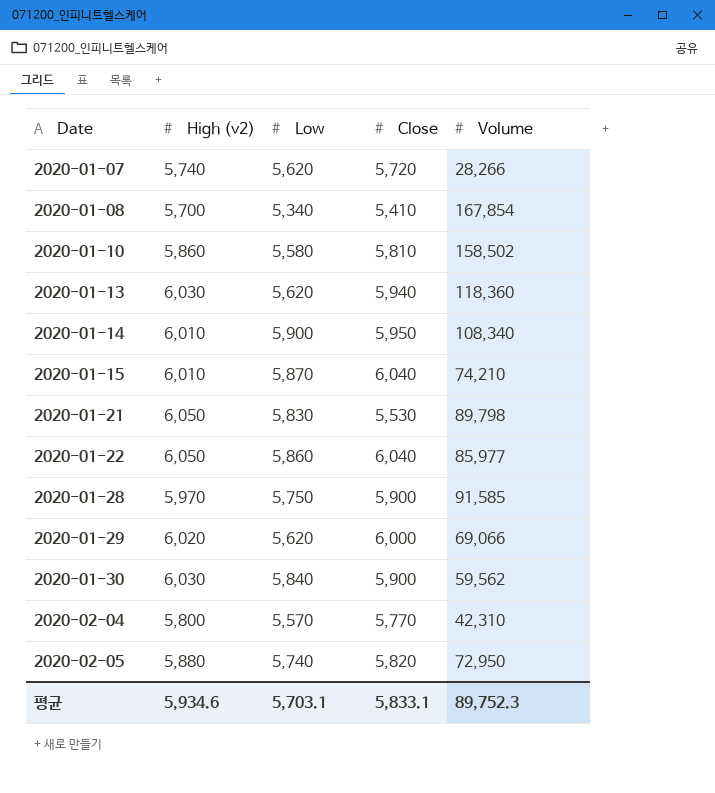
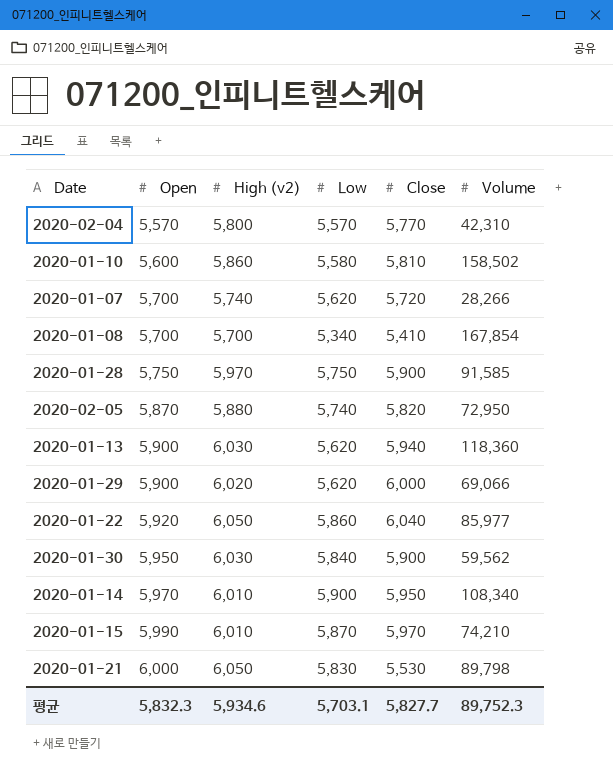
row order: Date ascending -> Open ascending
column Open | position: none -> 2
2020-01-15 | Close: 6,040 -> 5,970
평균 | Close: 5,833.1 -> 5,827.7

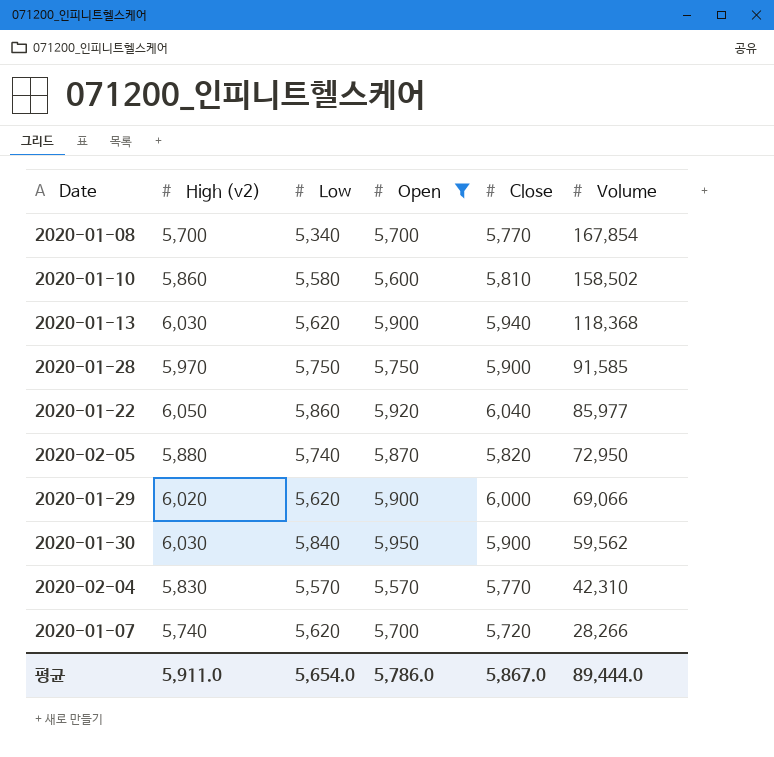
filter: none -> Open <= 5,950
row order: Open ascending -> Volume descending
column Open | position: 2 -> 4
2020-01-08 | Close: 5,410 -> 5,770
2020-01-13 | Volume: 118,360 -> 118,368
2020-02-04 | High (v2): 5,800 -> 5,830
평균 | High (v2): 5,934.6 -> 5,911.0
평균 | Low: 5,703.1 -> 5,654.0
평균 | Open: 5,832.3 -> 5,786.0
평균 | Close: 5,827.7 -> 5,867.0
평균 | Volume: 89,752.3 -> 89,444.0

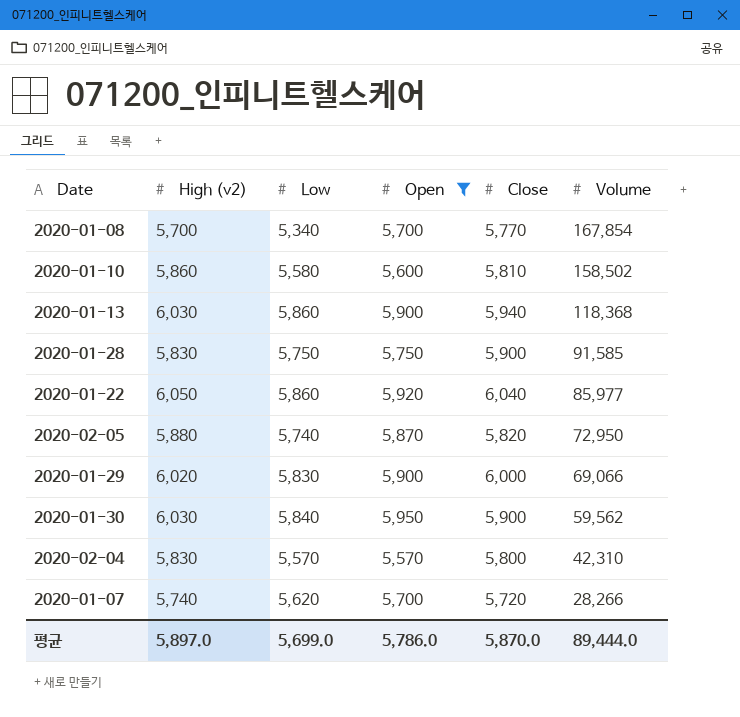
2020-01-13 | Low: 5,620 -> 5,860
2020-01-28 | High (v2): 5,970 -> 5,830
2020-01-29 | Low: 5,620 -> 5,830
2020-02-04 | Close: 5,770 -> 5,800
평균 | High (v2): 5,911.0 -> 5,897.0
평균 | Low: 5,654.0 -> 5,699.0
평균 | Close: 5,867.0 -> 5,870.0

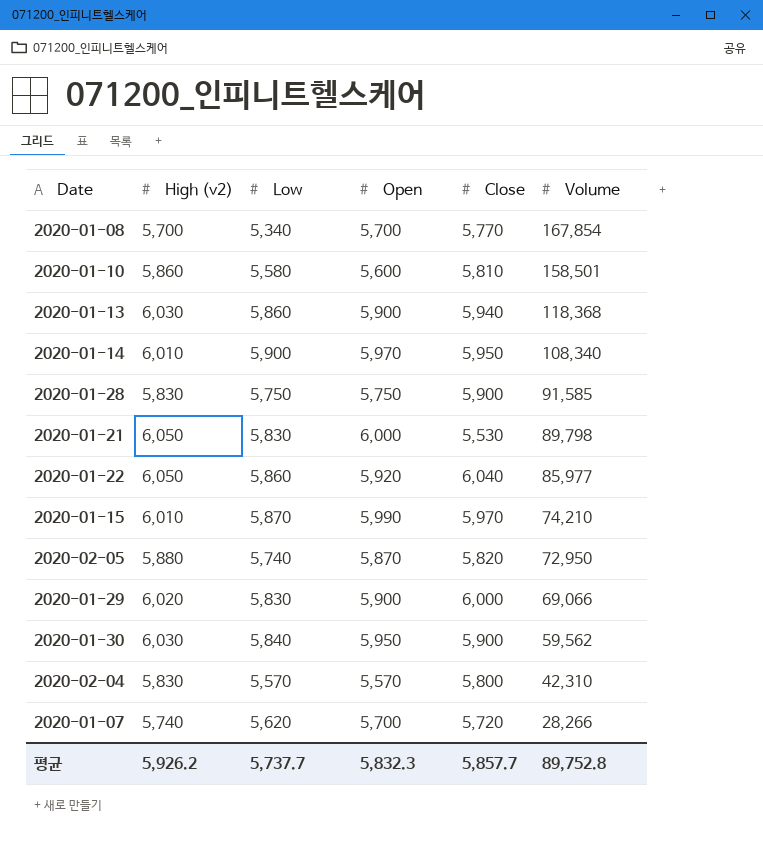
filter: Open <= 5,950 -> none
2020-01-10 | Volume: 158,502 -> 158,501
평균 | High (v2): 5,897.0 -> 5,926.2
평균 | Low: 5,699.0 -> 5,737.7
평균 | Open: 5,786.0 -> 5,832.3
평균 | Close: 5,870.0 -> 5,857.7
평균 | Volume: 89,444.0 -> 89,752.8

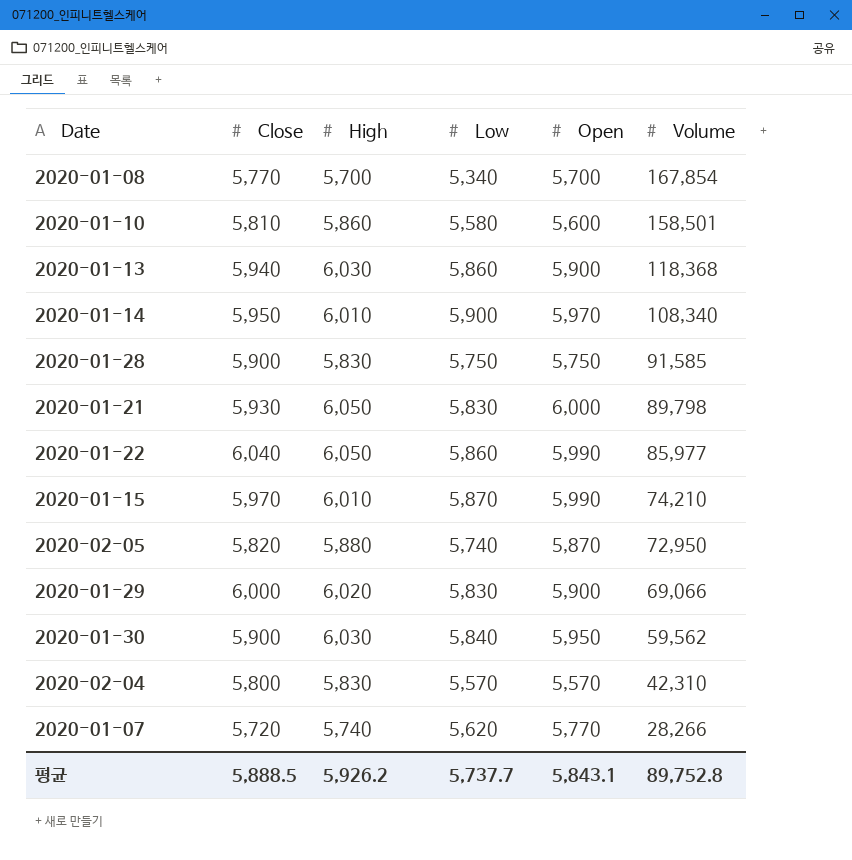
column Close | position: 5 -> 2
column name: High (v2) -> High
2020-01-21 | Close: 5,530 -> 5,930
2020-01-22 | Open: 5,920 -> 5,990
2020-01-07 | Open: 5,700 -> 5,770
평균 | Close: 5,857.7 -> 5,888.5
평균 | Open: 5,832.3 -> 5,843.1

